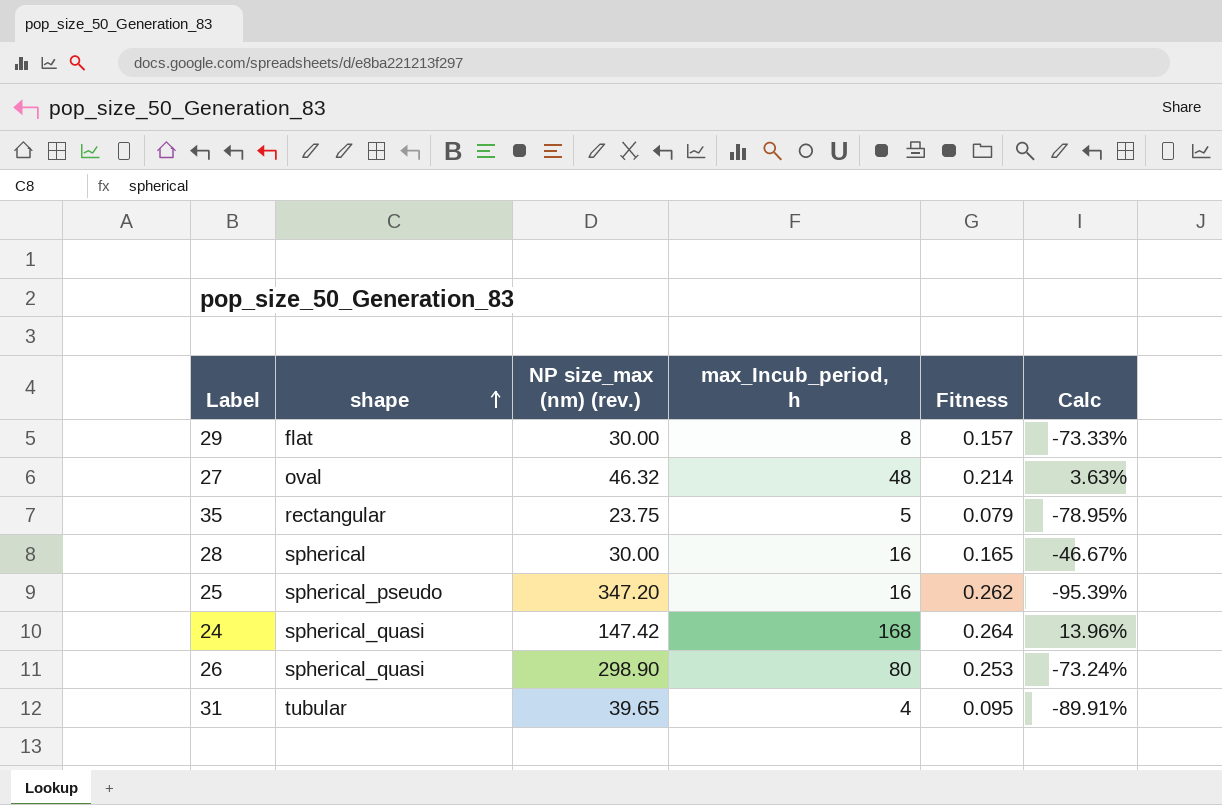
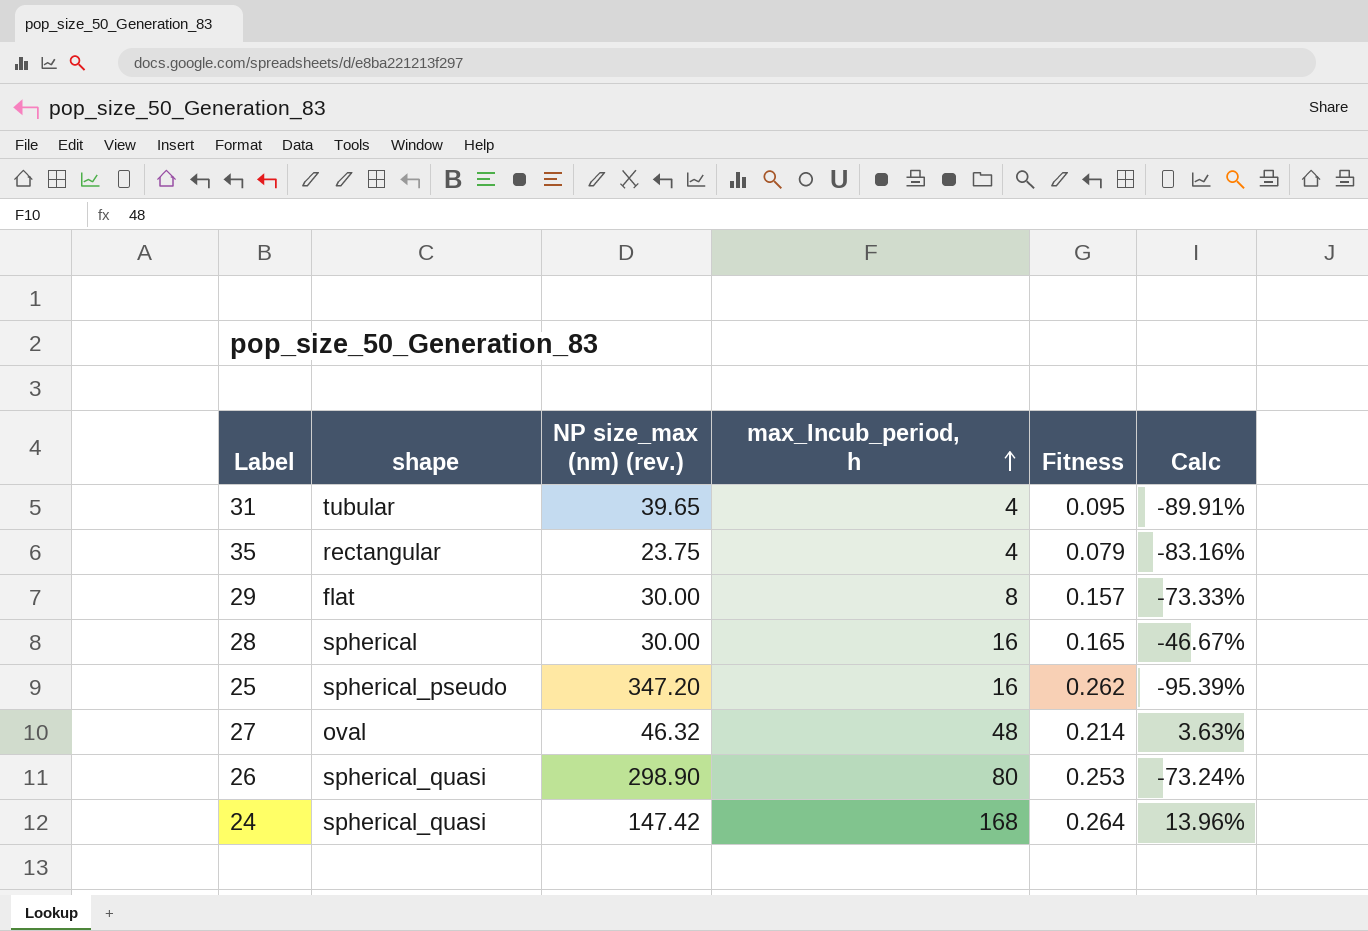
row order: shape ascending -> max_Incub_period, h ascending
35 | max_Incub_period, h: 5 -> 4
35 | Calc: -78.95% -> -83.16%

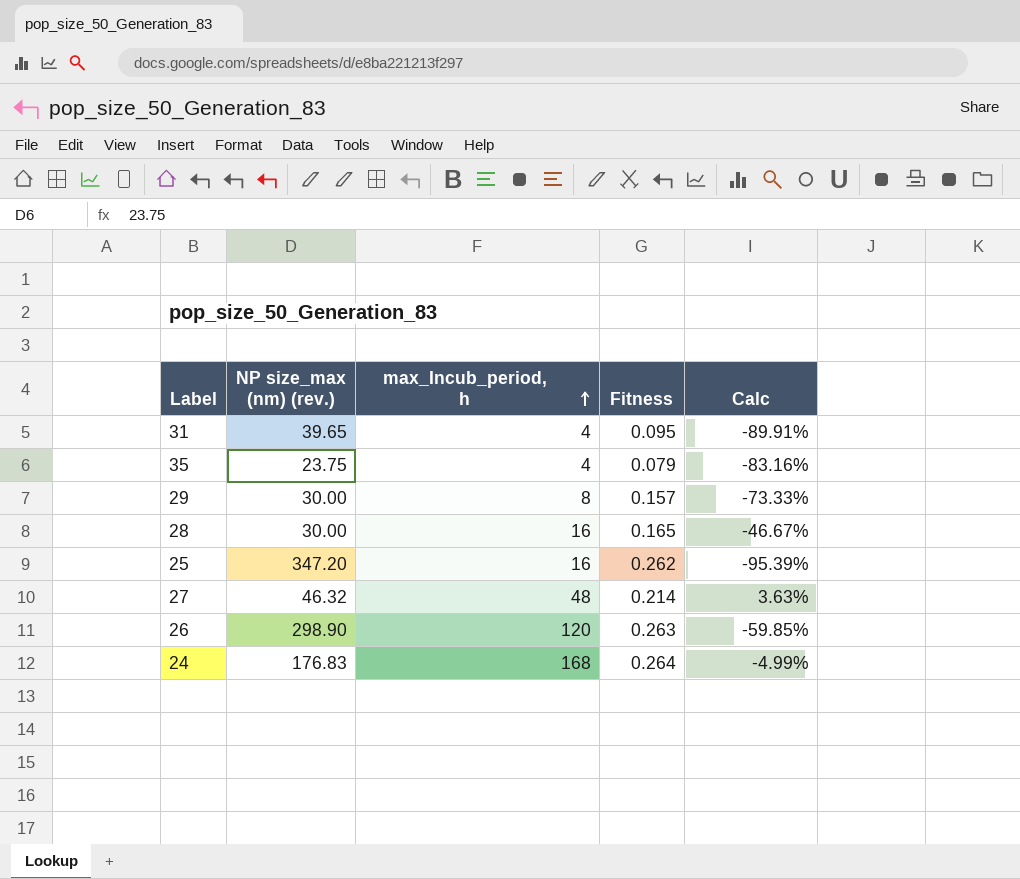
column shape | position: 2 -> none
26 | max_Incub_period, h: 80 -> 120
26 | Fitness: 0.253 -> 0.263
26 | Calc: -73.24% -> -59.85%
24 | NP size_max (nm) (rev.): 147.42 -> 176.83
24 | Calc: 13.96% -> -4.99%

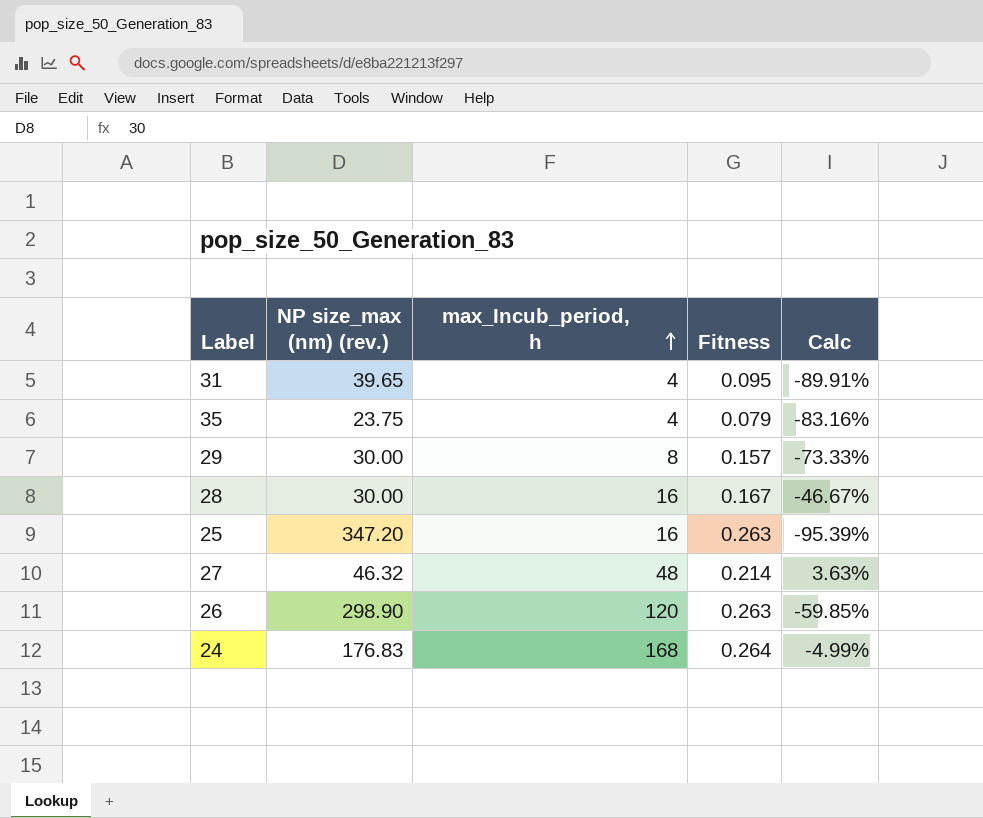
28 | Fitness: 0.165 -> 0.167
25 | Fitness: 0.262 -> 0.263

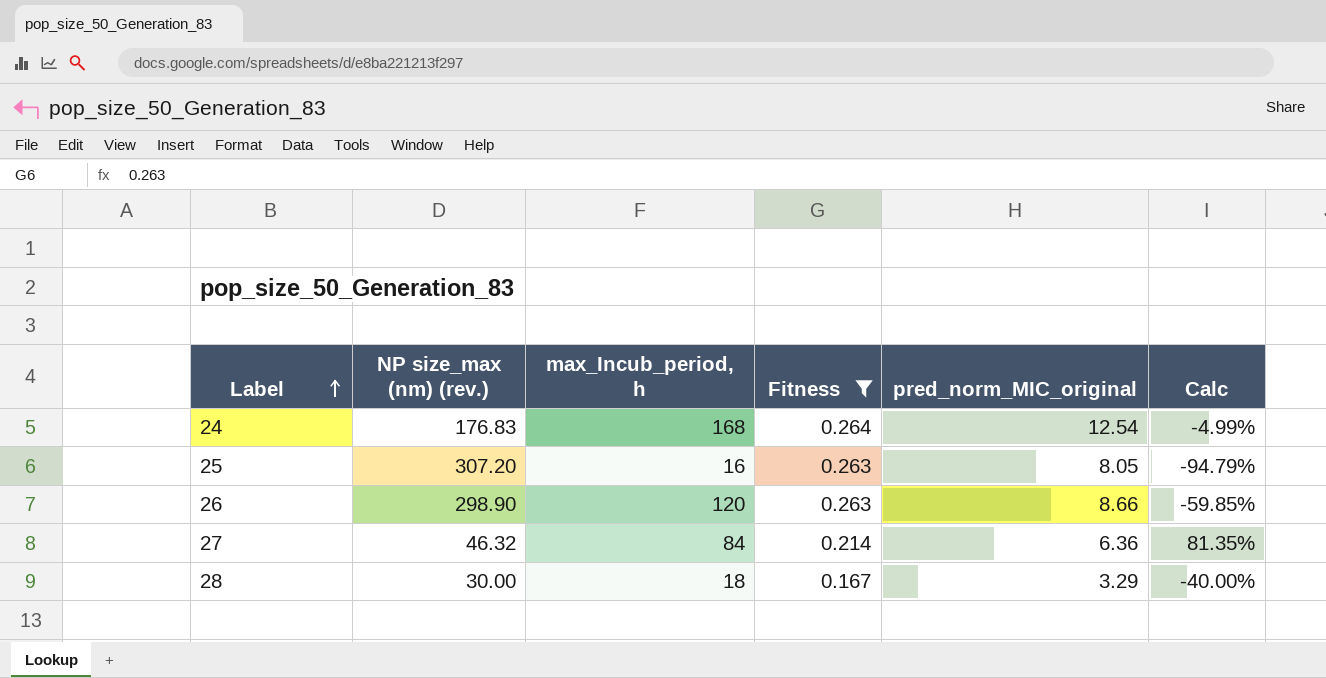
filter: none -> Fitness >= 0.167
row order: max_Incub_period, h ascending -> Label ascending
column pred_norm_MIC_original | position: none -> 5
25 | NP size_max (nm) (rev.): 347.20 -> 307.20
25 | Calc: -95.39% -> -94.79%
27 | max_Incub_period, h: 48 -> 84
27 | Calc: 3.63% -> 81.35%
28 | max_Incub_period, h: 16 -> 18
28 | Calc: -46.67% -> -40.00%

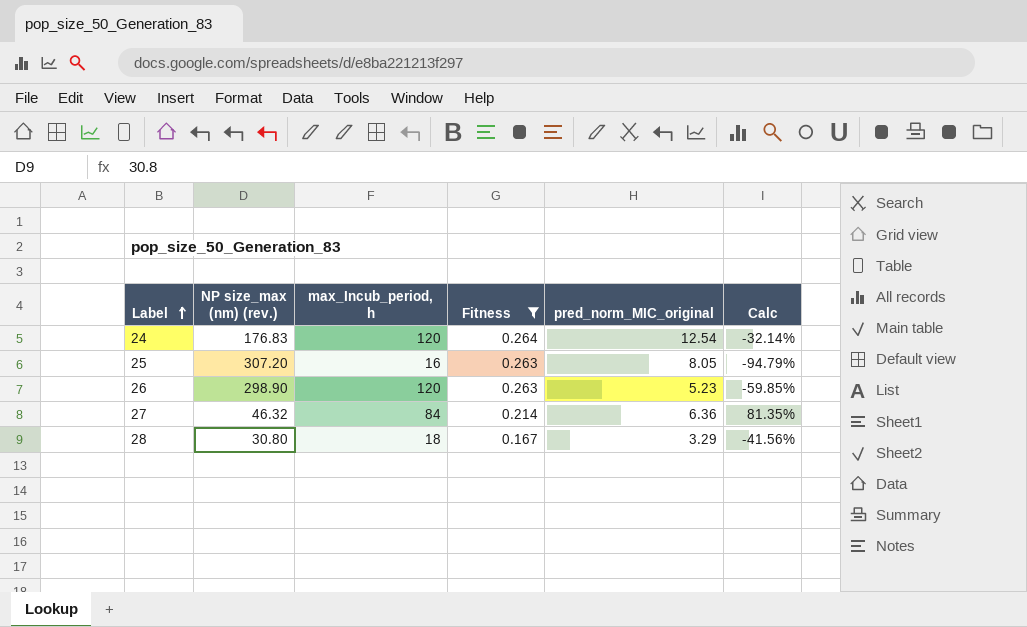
24 | max_Incub_period, h: 168 -> 120
24 | Calc: -4.99% -> -32.14%
26 | pred_norm_MIC_original: 8.66 -> 5.23
28 | NP size_max (nm) (rev.): 30.00 -> 30.80
28 | Calc: -40.00% -> -41.56%

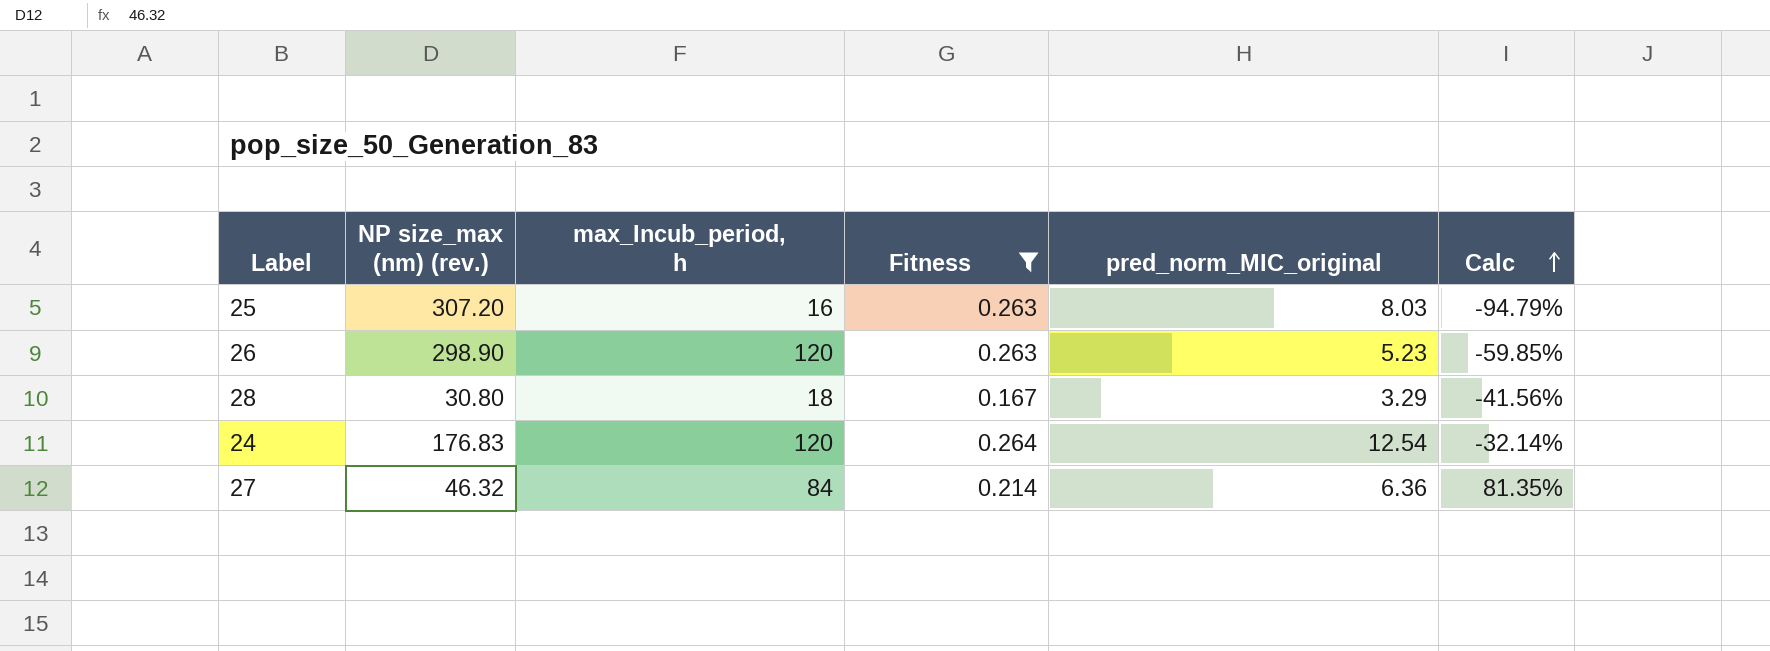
row order: Label ascending -> Calc ascending
25 | pred_norm_MIC_original: 8.05 -> 8.03

